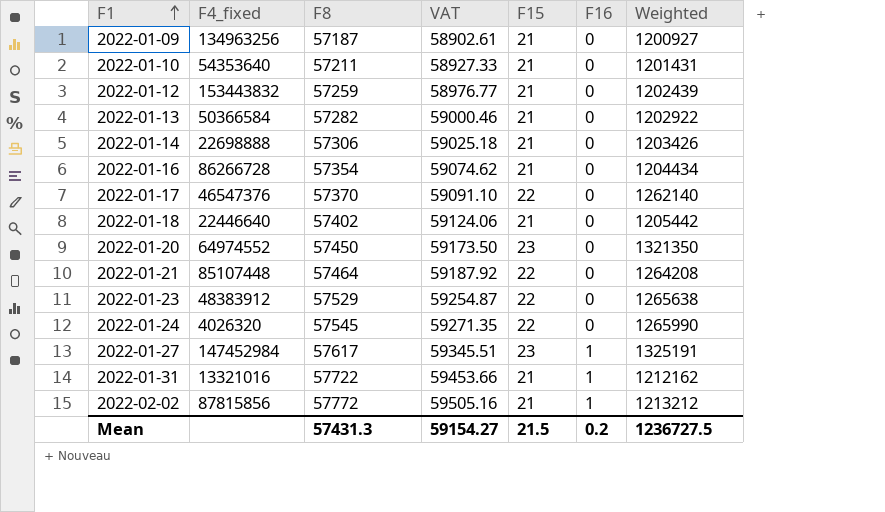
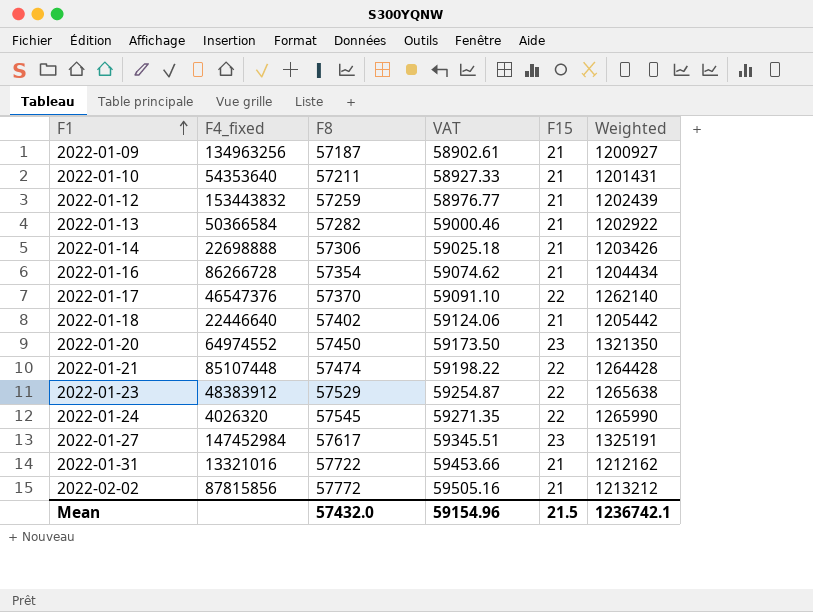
column F16 | position: 6 -> none
2022-01-21 | F8: 57464 -> 57474
2022-01-21 | VAT: 59187.92 -> 59198.22
2022-01-21 | Weighted: 1264208 -> 1264428
Mean | F8: 57431.3 -> 57432.0
Mean | VAT: 59154.27 -> 59154.96
Mean | Weighted: 1236727.5 -> 1236742.1

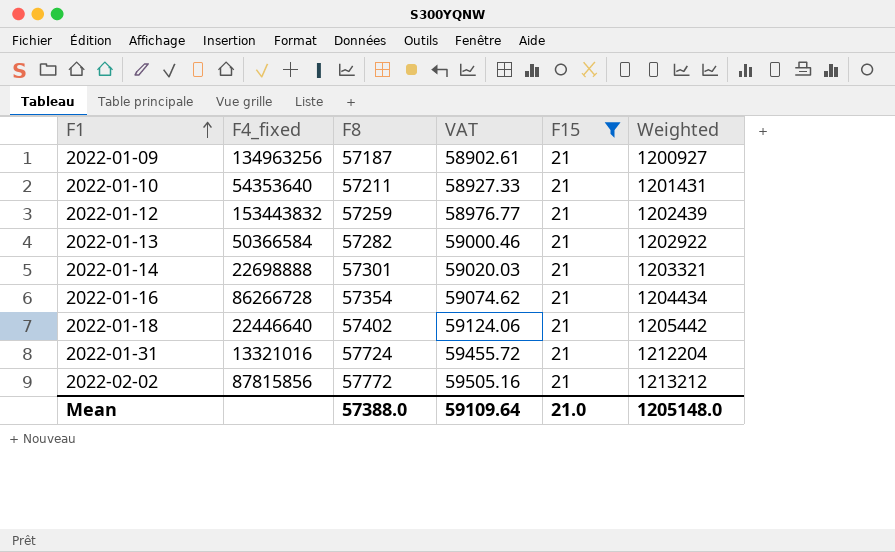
filter: none -> F15 = 21
2022-01-14 | F8: 57306 -> 57301
2022-01-14 | VAT: 59025.18 -> 59020.03
2022-01-14 | Weighted: 1203426 -> 1203321
2022-01-31 | F8: 57722 -> 57724
2022-01-31 | VAT: 59453.66 -> 59455.72
2022-01-31 | Weighted: 1212162 -> 1212204
Mean | F8: 57432.0 -> 57388.0
Mean | VAT: 59154.96 -> 59109.64
Mean | F15: 21.5 -> 21.0
Mean | Weighted: 1236742.1 -> 1205148.0

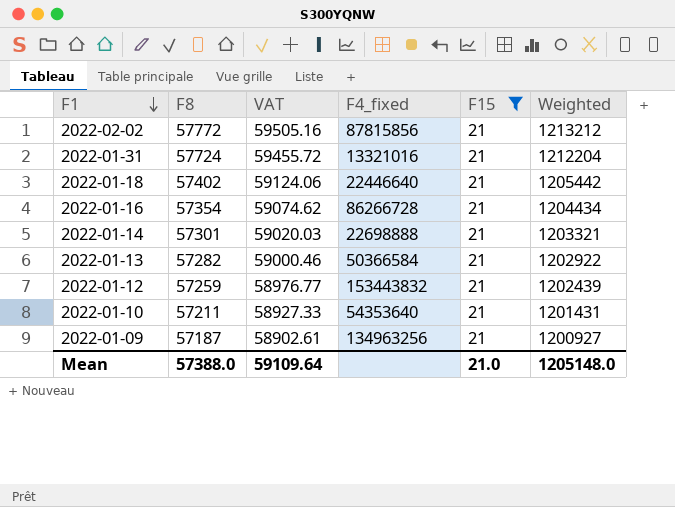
row order: F1 ascending -> F1 descending
column F4_fixed | position: 2 -> 4

